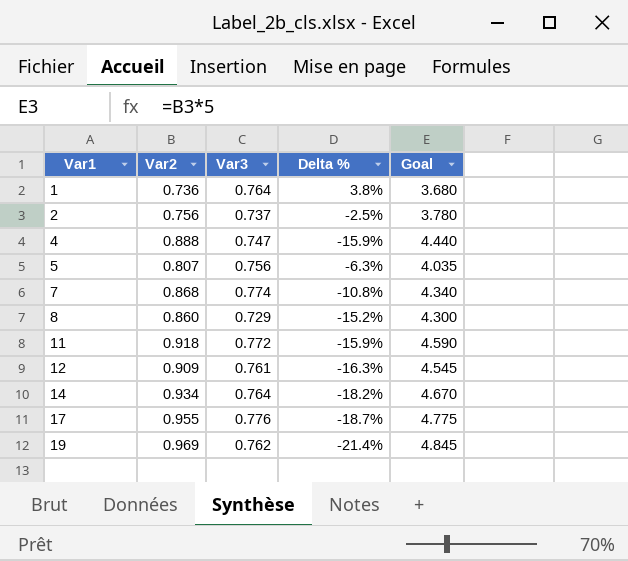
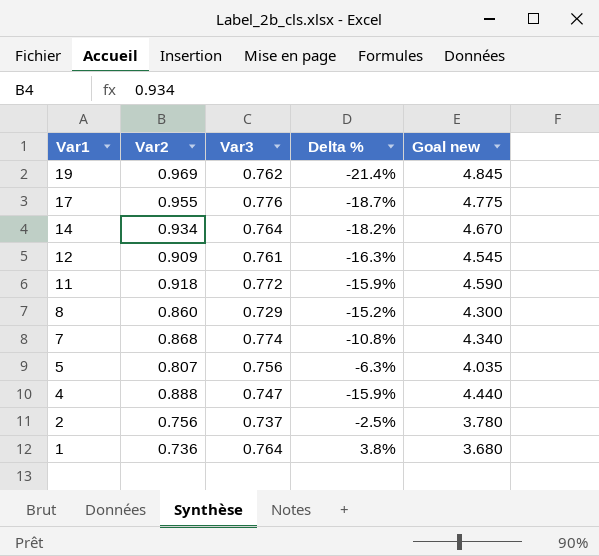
row order: Var1 ascending -> Var1 descending
column name: Goal -> Goal new

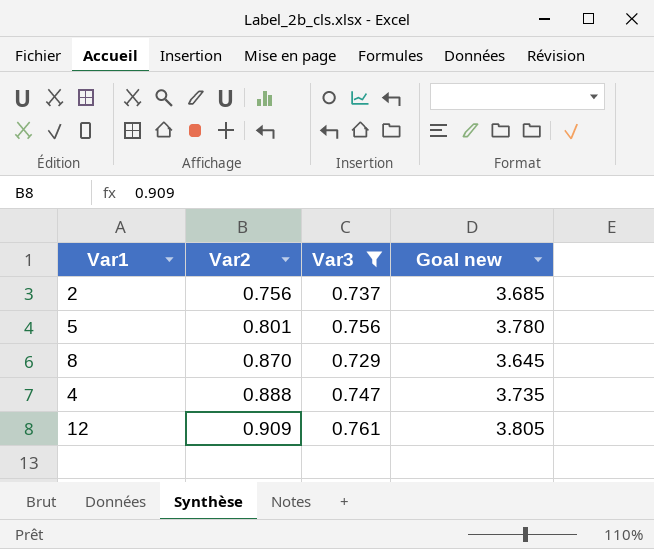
filter: none -> Var3 <= 0.761
row order: Var1 descending -> Var2 ascending
column Delta % | formula: ([Var3] - [Var2]) / [Var2] -> none
column Goal new | formula: [Var2] * 5 -> [Var3] * 5
5 | Var2: 0.807 -> 0.801
8 | Var2: 0.860 -> 0.870

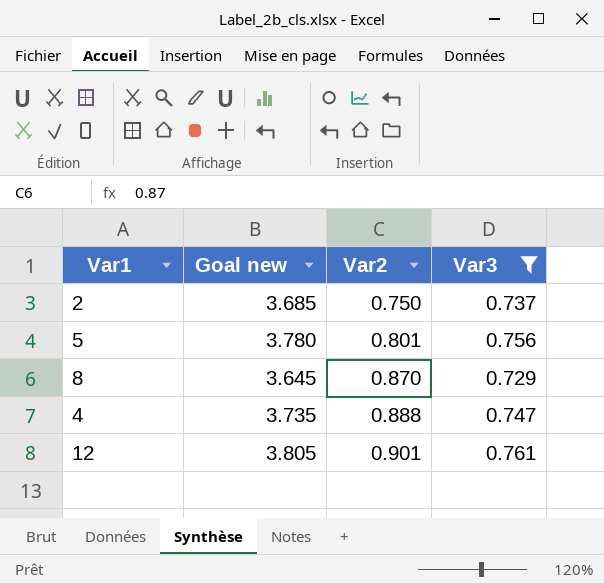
column Goal new | position: 4 -> 2
2 | Var2: 0.756 -> 0.750
12 | Var2: 0.909 -> 0.901

